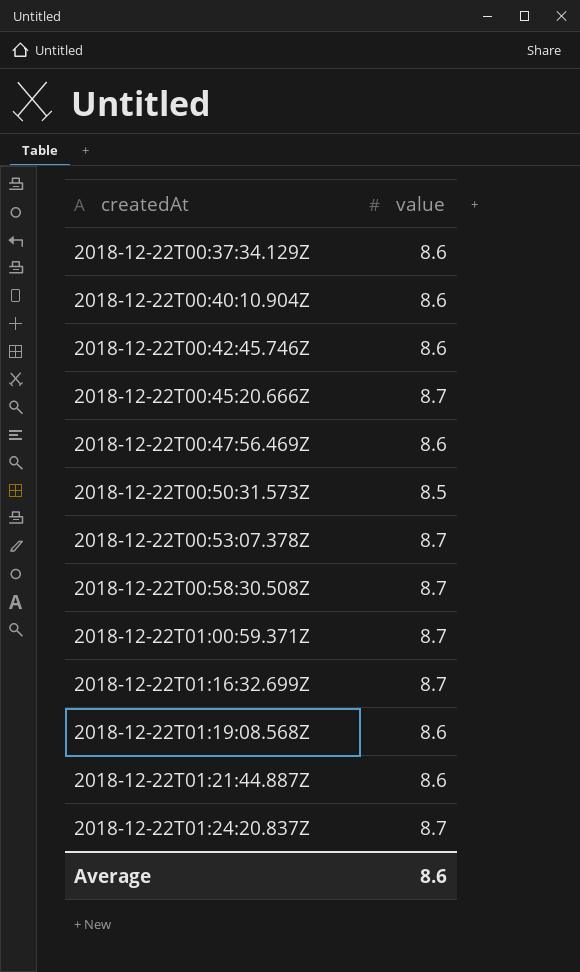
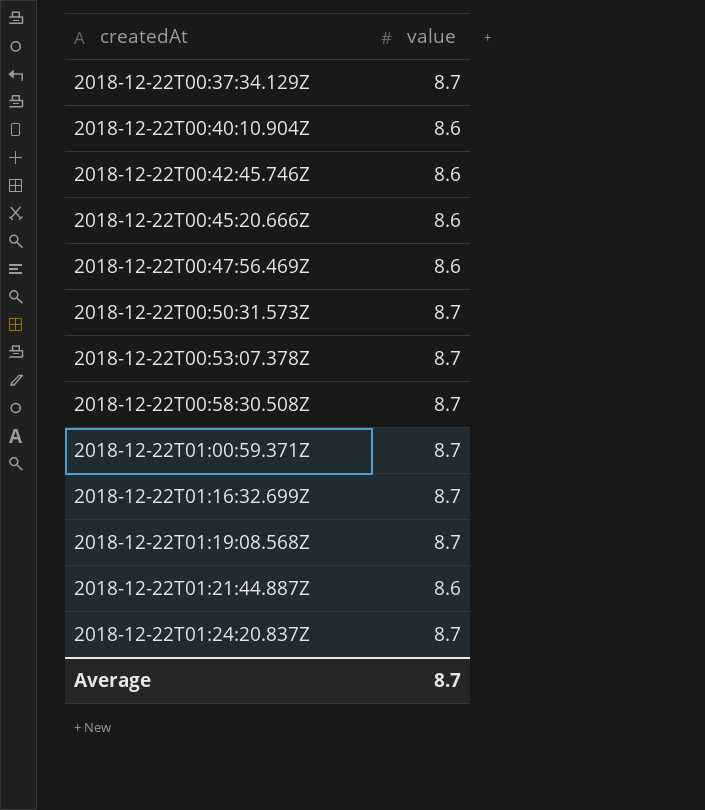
2018-12-22T00:37:34.129Z | value: 8.6 -> 8.7
2018-12-22T00:45:20.666Z | value: 8.7 -> 8.6
2018-12-22T00:50:31.573Z | value: 8.5 -> 8.7
2018-12-22T01:19:08.568Z | value: 8.6 -> 8.7
Average | value: 8.6 -> 8.7

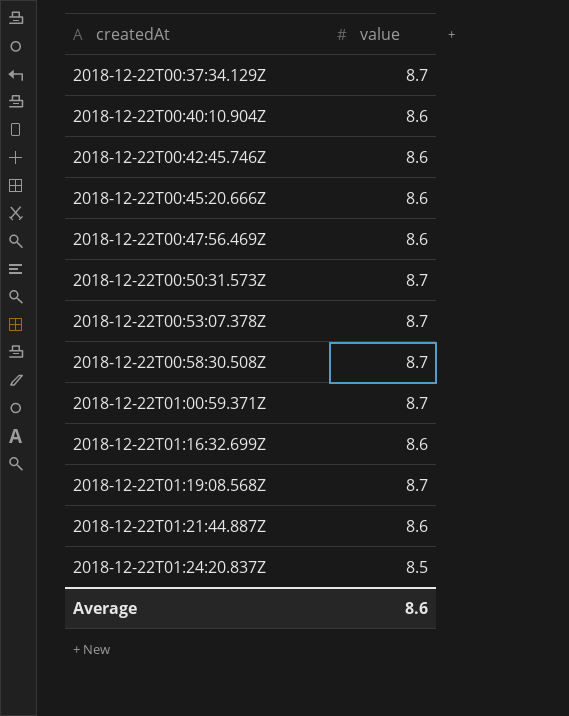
2018-12-22T01:16:32.699Z | value: 8.7 -> 8.6
2018-12-22T01:24:20.837Z | value: 8.7 -> 8.5
Average | value: 8.7 -> 8.6

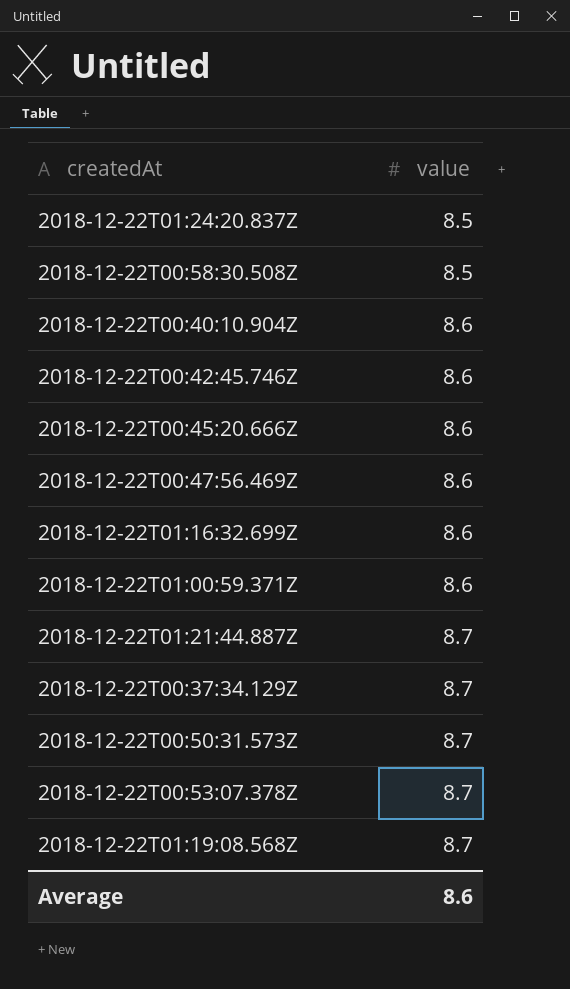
row order: createdAt ascending -> value ascending
2018-12-22T00:58:30.508Z | value: 8.7 -> 8.5
2018-12-22T01:00:59.371Z | value: 8.7 -> 8.6
2018-12-22T01:21:44.887Z | value: 8.6 -> 8.7

